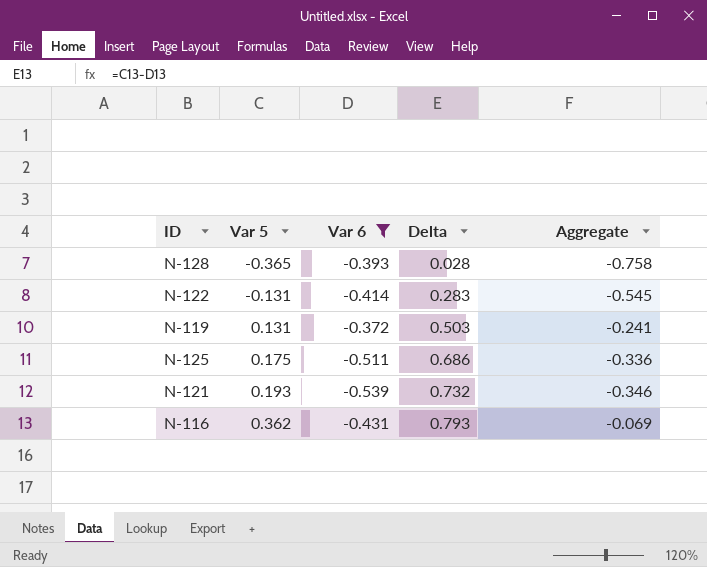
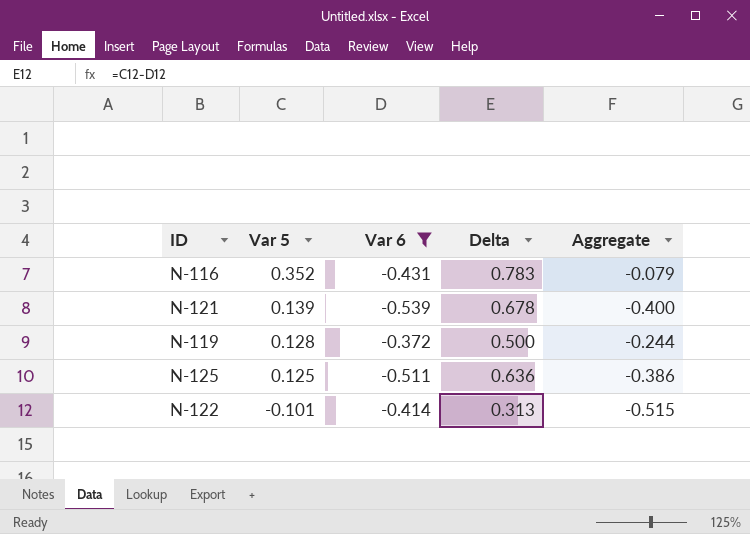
row order: Var 5 ascending -> Var 5 descending
row N-128: -0.365 | -0.393 | 0.028 | -0.758 -> none
N-116 | Var 5: 0.362 -> 0.352
N-116 | Delta: 0.793 -> 0.783
N-116 | Aggregate: -0.069 -> -0.079
N-121 | Var 5: 0.193 -> 0.139
N-121 | Delta: 0.732 -> 0.678
N-121 | Aggregate: -0.346 -> -0.400
N-119 | Var 5: 0.131 -> 0.128
N-119 | Delta: 0.503 -> 0.500
N-119 | Aggregate: -0.241 -> -0.244
N-125 | Var 5: 0.175 -> 0.125
N-125 | Delta: 0.686 -> 0.636
N-125 | Aggregate: -0.336 -> -0.386
N-122 | Var 5: -0.131 -> -0.101
N-122 | Delta: 0.283 -> 0.313
N-122 | Aggregate: -0.545 -> -0.515

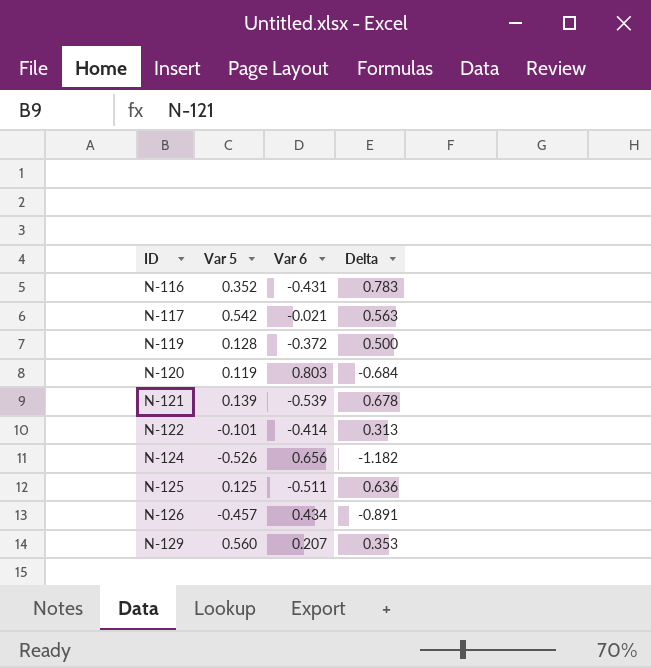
filter: Var 6 <= -0.372 -> none
row order: Var 5 descending -> ID ascending
column Aggregate | formula: [Var 5] + [Var 6] -> none

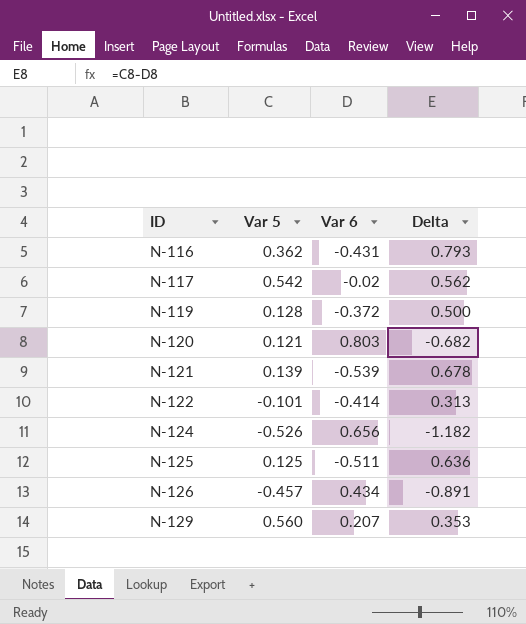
N-116 | Var 5: 0.352 -> 0.362
N-116 | Delta: 0.783 -> 0.793
N-117 | Var 6: -0.021 -> -0.02
N-117 | Delta: 0.563 -> 0.562
N-120 | Var 5: 0.119 -> 0.121
N-120 | Delta: -0.684 -> -0.682

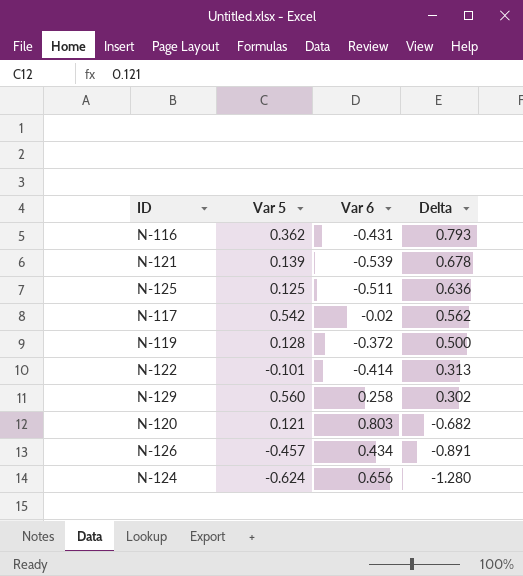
row order: ID ascending -> Delta descending
N-129 | Var 6: 0.207 -> 0.258
N-129 | Delta: 0.353 -> 0.302
N-124 | Var 5: -0.526 -> -0.624
N-124 | Delta: -1.182 -> -1.280

